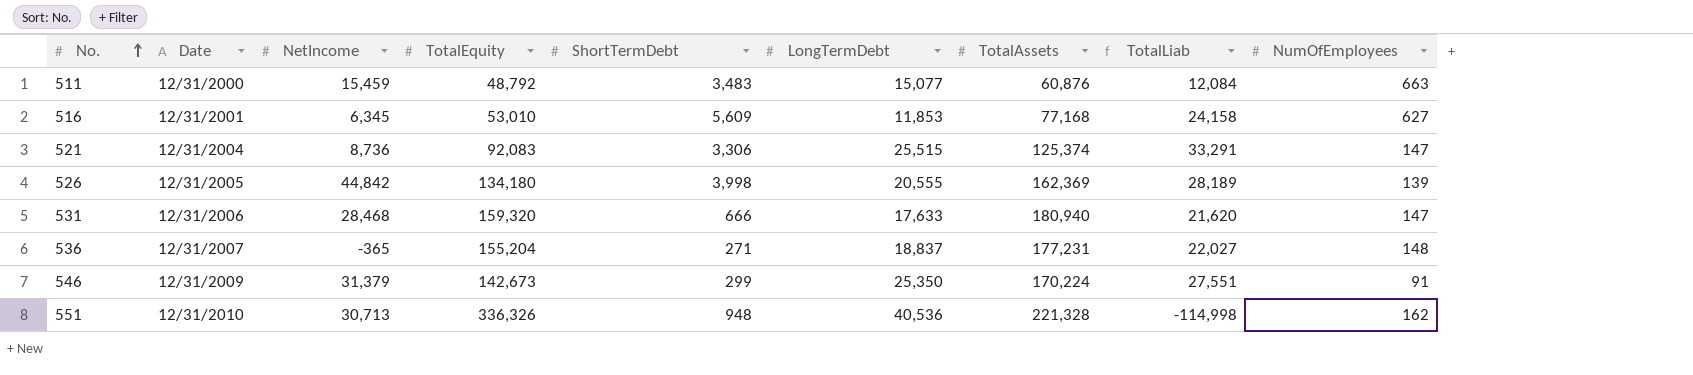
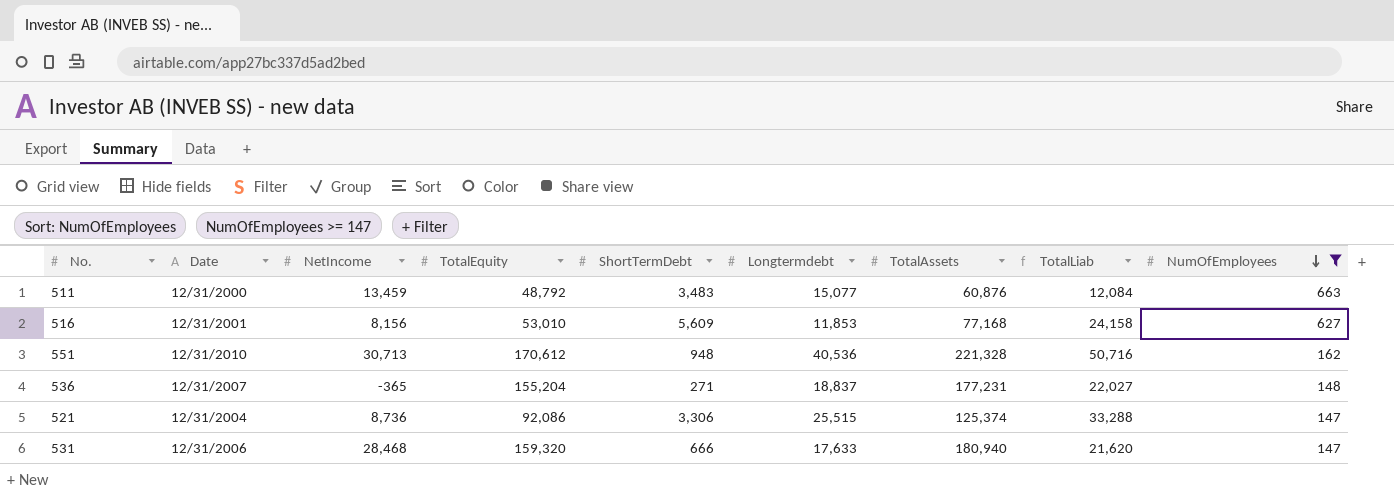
filter: none -> NumOfEmployees >= 147
row order: No. ascending -> NumOfEmployees descending
column name: LongTermDebt -> Longtermdebt
511 | NetIncome: 15,459 -> 13,459
516 | NetIncome: 6,345 -> 8,156
551 | TotalEquity: 336,326 -> 170,612
551 | TotalLiab: -114,998 -> 50,716
521 | TotalEquity: 92,083 -> 92,086
521 | TotalLiab: 33,291 -> 33,288

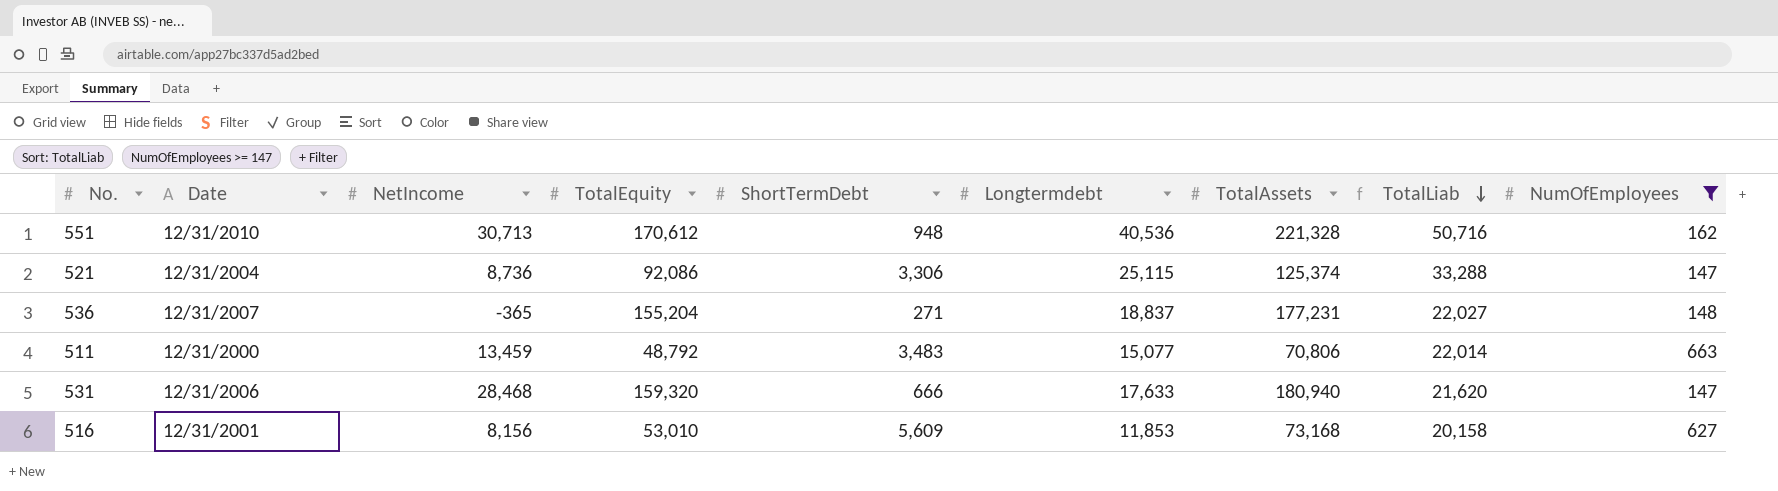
row order: NumOfEmployees descending -> TotalLiab descending
521 | Longtermdebt: 25,515 -> 25,115
511 | TotalAssets: 60,876 -> 70,806
511 | TotalLiab: 12,084 -> 22,014
516 | TotalAssets: 77,168 -> 73,168
516 | TotalLiab: 24,158 -> 20,158

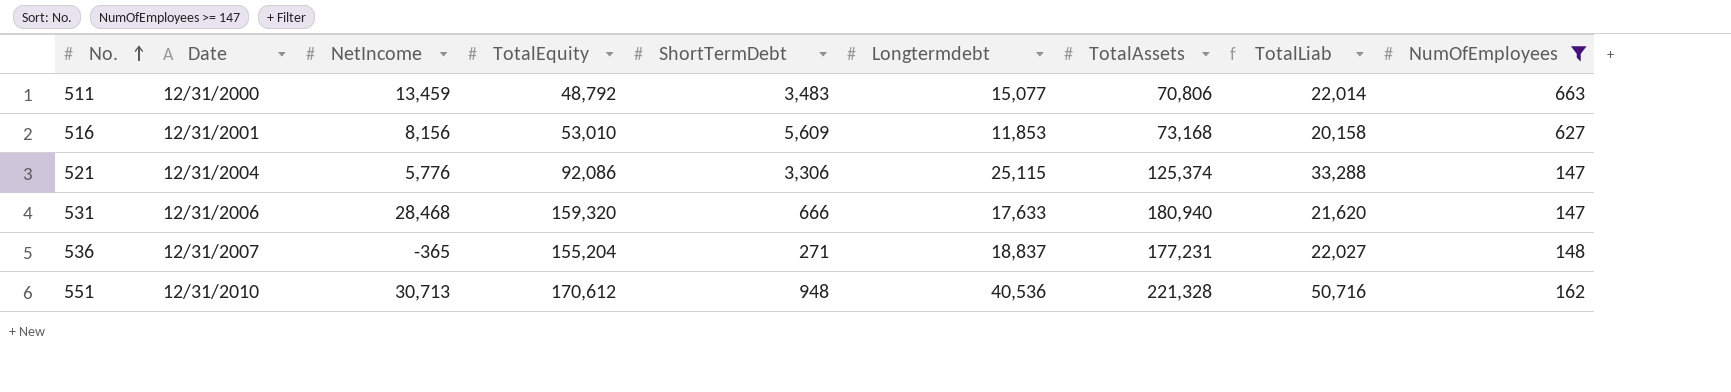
row order: TotalLiab descending -> No. ascending
521 | NetIncome: 8,736 -> 5,776

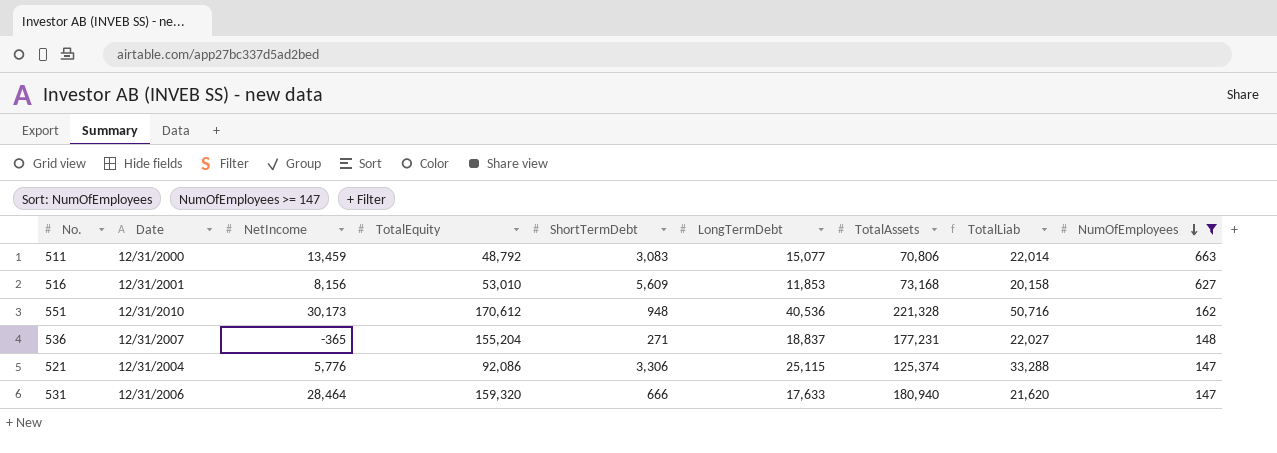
row order: No. ascending -> NumOfEmployees descending
column name: Longtermdebt -> LongTermDebt
511 | ShortTermDebt: 3,483 -> 3,083
551 | NetIncome: 30,713 -> 30,173
531 | NetIncome: 28,468 -> 28,464

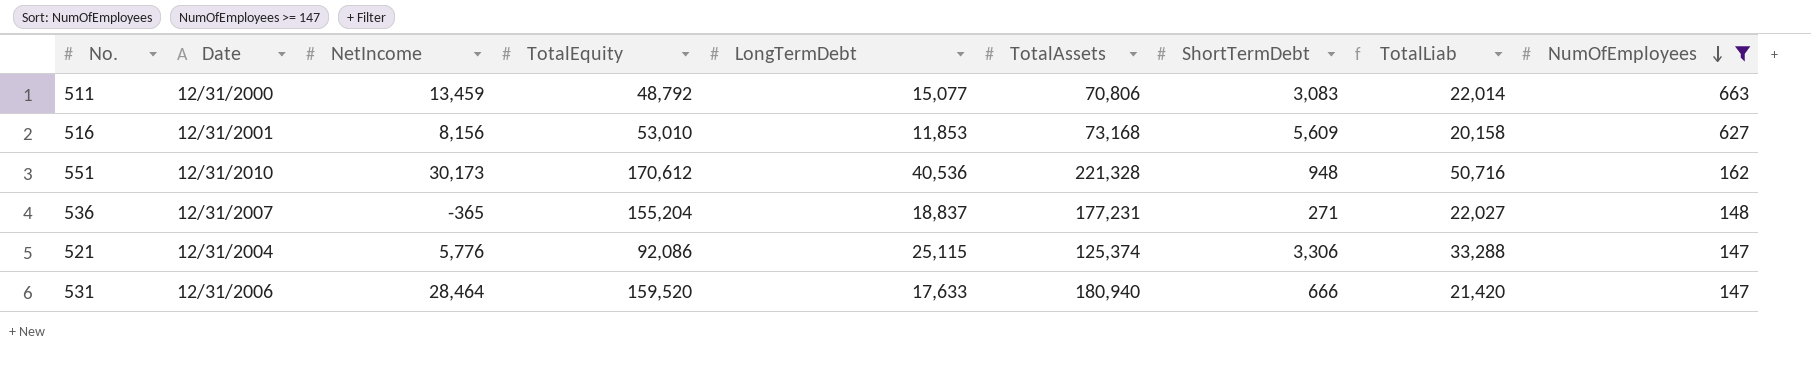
column ShortTermDebt | position: 5 -> 7
531 | TotalEquity: 159,320 -> 159,520
531 | TotalLiab: 21,620 -> 21,420

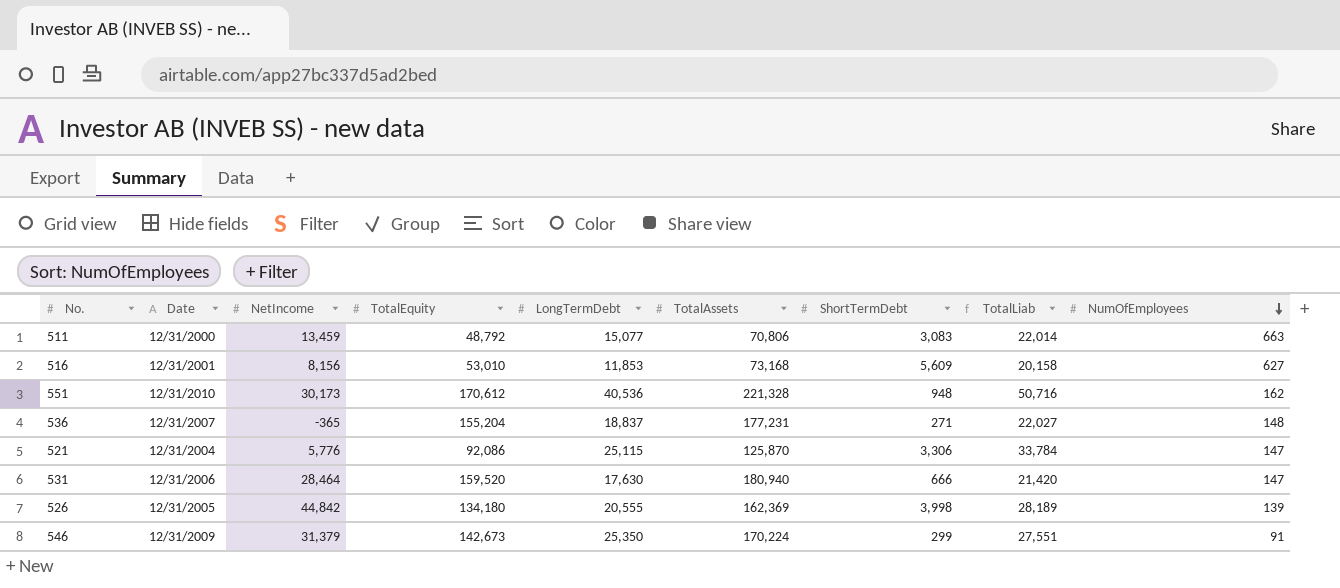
filter: NumOfEmployees >= 147 -> none
521 | TotalAssets: 125,374 -> 125,870
521 | TotalLiab: 33,288 -> 33,784
531 | LongTermDebt: 17,633 -> 17,630

